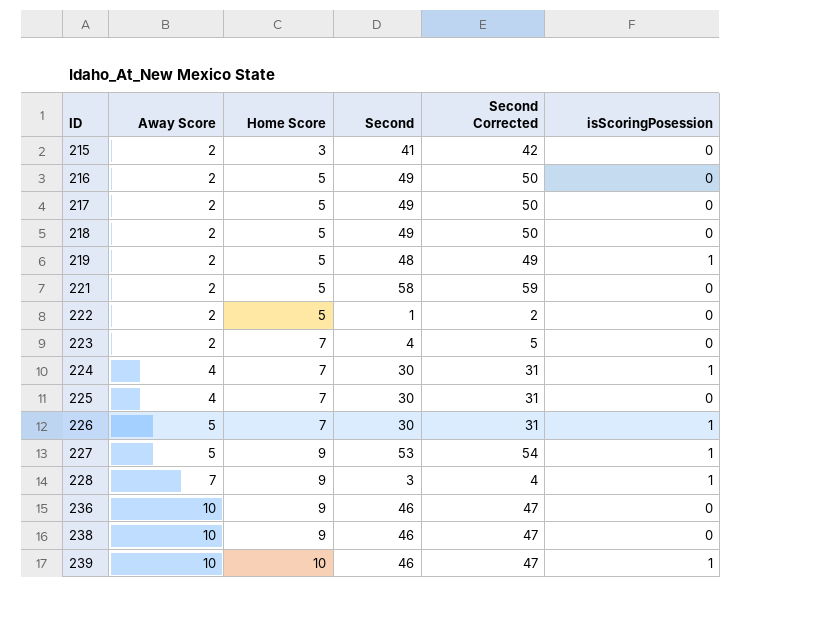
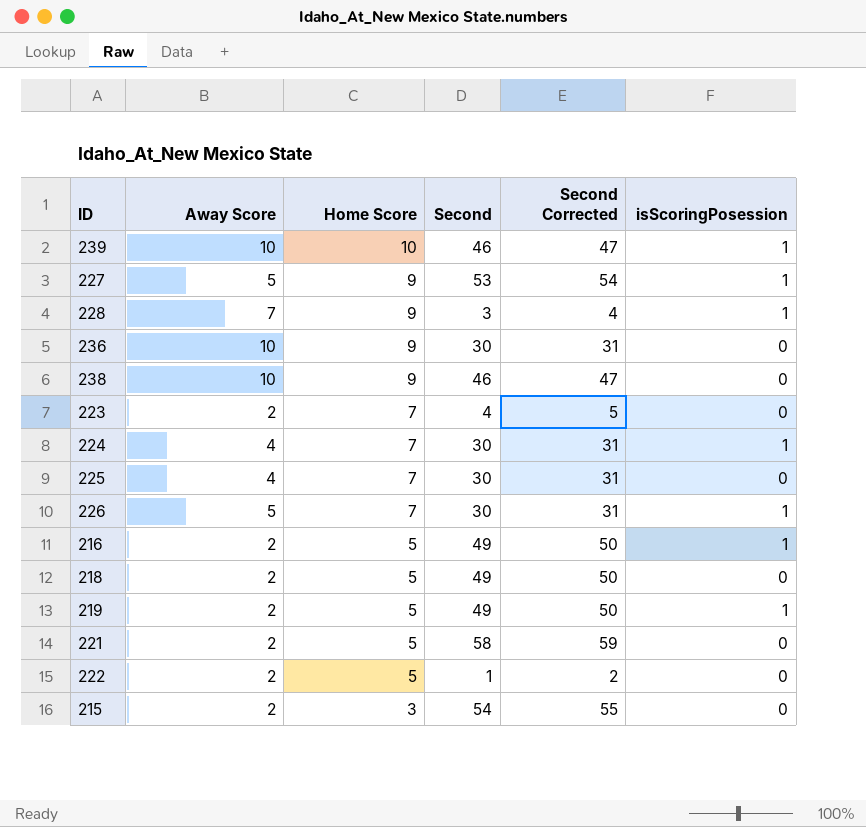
row order: ID ascending -> Home Score descending
row 217: 2 | 5 | 49 | 50 | 0 -> none
236 | Second: 46 -> 30
236 | Second Corrected: 47 -> 31
216 | isScoringPosession: 0 -> 1
219 | Second: 48 -> 49
219 | Second Corrected: 49 -> 50
215 | Second: 41 -> 54
215 | Second Corrected: 42 -> 55

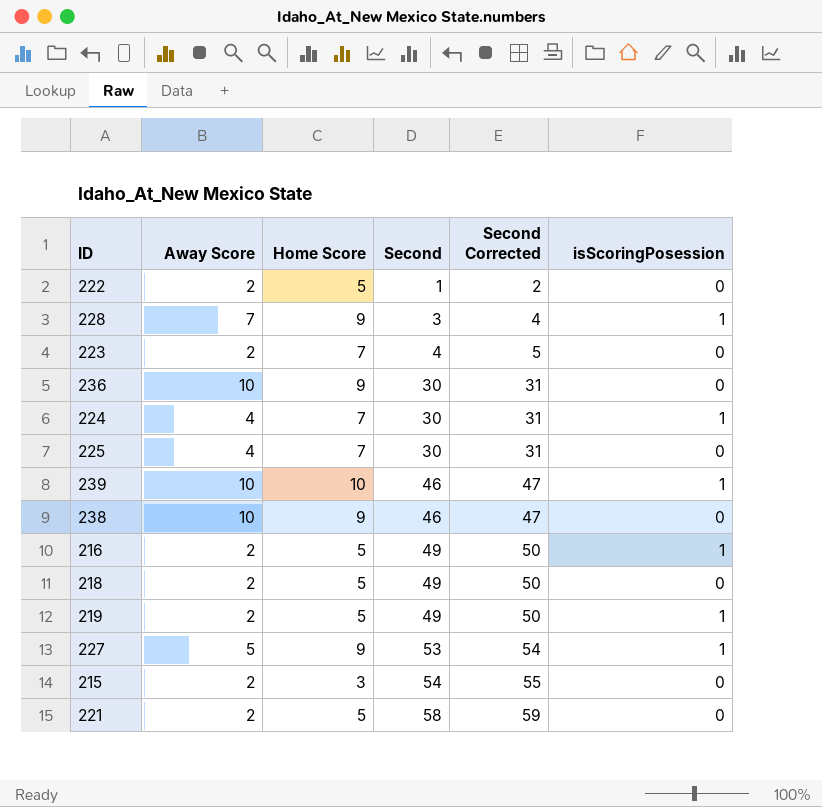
row order: Home Score descending -> Second ascending
row 226: 5 | 7 | 30 | 31 | 1 -> none

